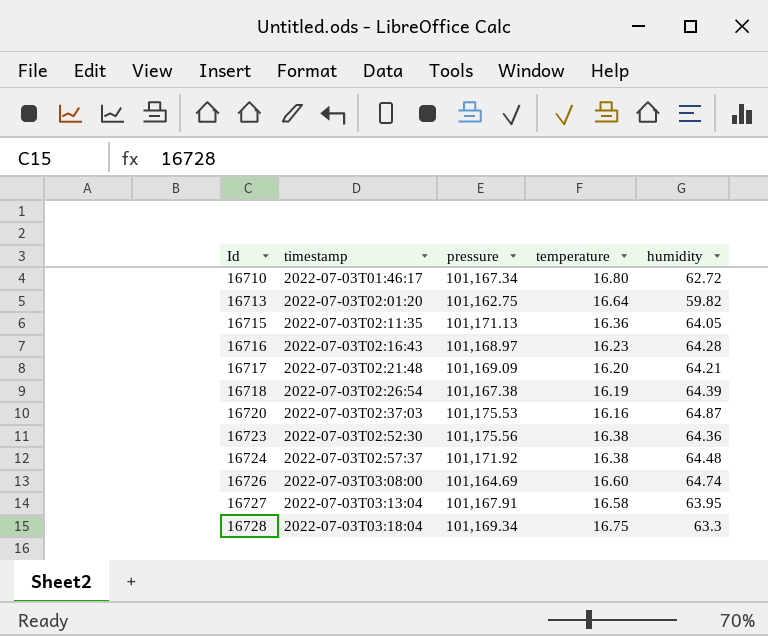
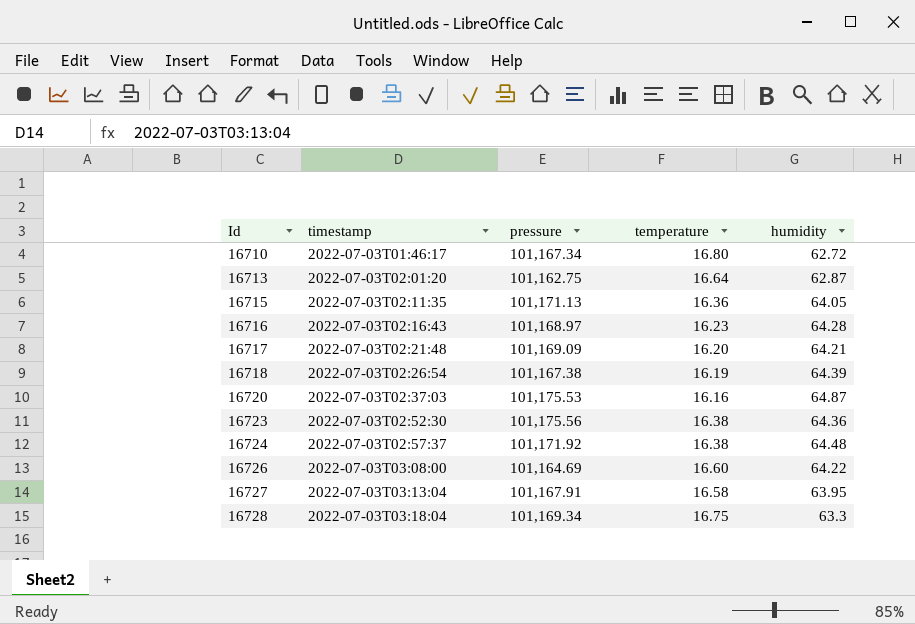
16713 | humidity: 59.82 -> 62.87
16726 | humidity: 64.74 -> 64.22

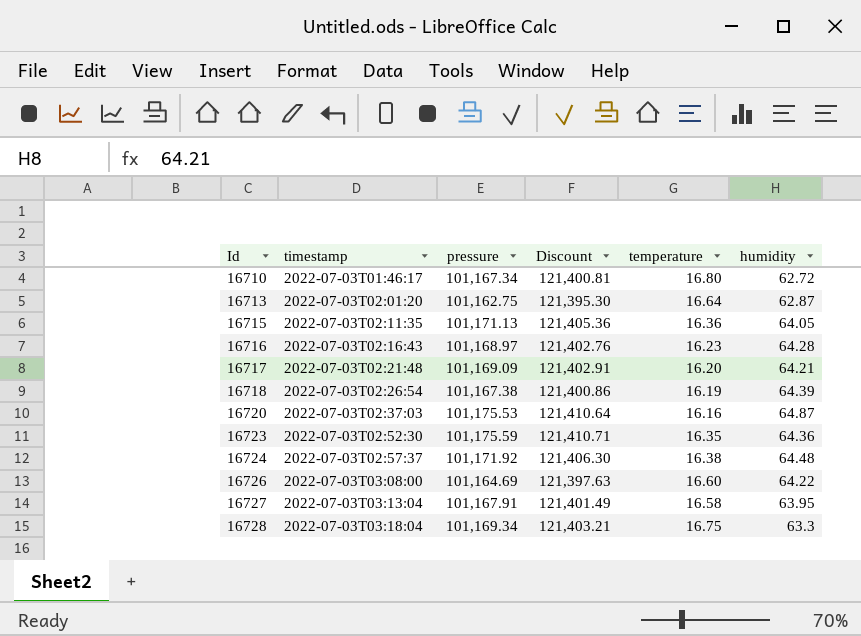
column Discount | formula: none -> [pressure] * 1.2
16723 | pressure: 101,175.56 -> 101,175.59
16723 | temperature: 16.38 -> 16.35

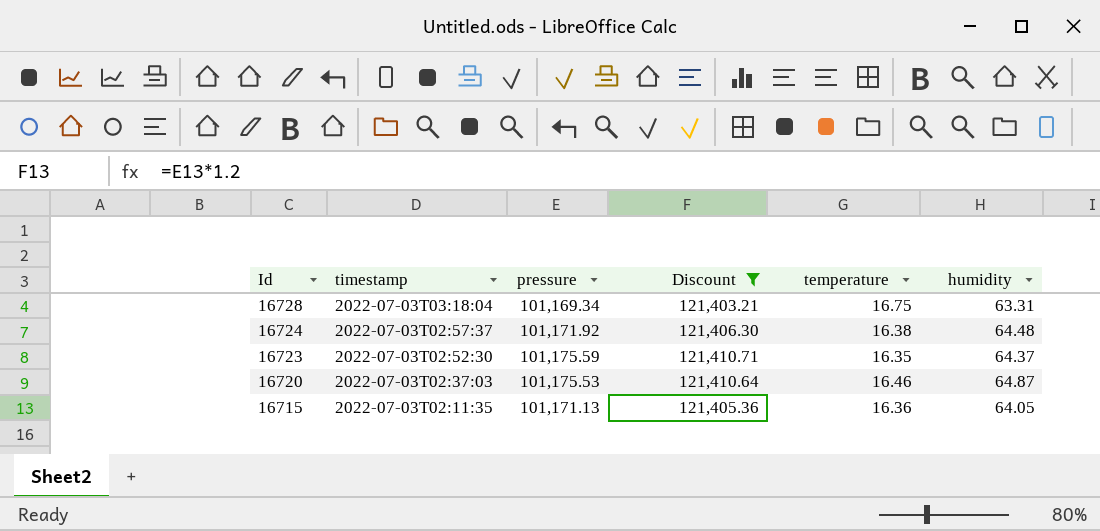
filter: none -> Discount >= 121,403.21
row order: Id ascending -> Id descending
16728 | humidity: 63.3 -> 63.31
16723 | humidity: 64.36 -> 64.37
16720 | temperature: 16.16 -> 16.46

